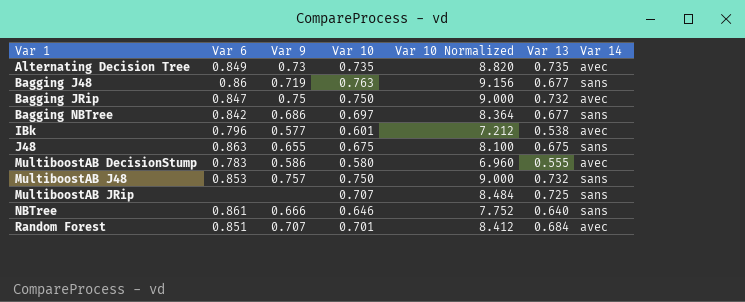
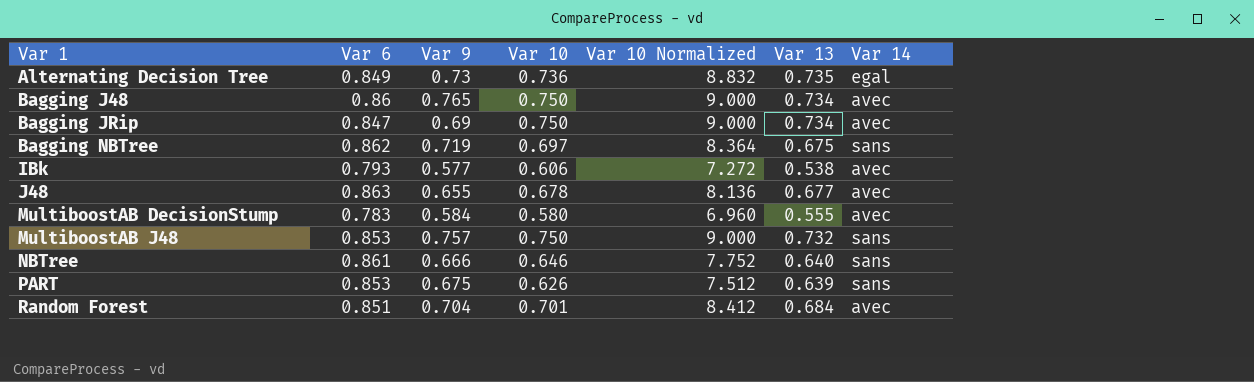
row MultiboostAB JRip: none | none | 0.707 | 8.484 | 0.725 | sans -> none
Alternating Decision Tree | Var 10: 0.735 -> 0.736
Alternating Decision Tree | Var 10 Normalized: 8.820 -> 8.832
Alternating Decision Tree | Var 14: avec -> egal
Bagging J48 | Var 9: 0.719 -> 0.765
Bagging J48 | Var 10: 0.763 -> 0.750
Bagging J48 | Var 10 Normalized: 9.156 -> 9.000
Bagging J48 | Var 13: 0.677 -> 0.734
Bagging J48 | Var 14: sans -> avec
Bagging JRip | Var 9: 0.75 -> 0.69
Bagging JRip | Var 13: 0.732 -> 0.734
Bagging NBTree | Var 6: 0.842 -> 0.862
Bagging NBTree | Var 9: 0.686 -> 0.719
Bagging NBTree | Var 13: 0.677 -> 0.675
IBk | Var 6: 0.796 -> 0.793
IBk | Var 10: 0.601 -> 0.606
IBk | Var 10 Normalized: 7.212 -> 7.272
J48 | Var 10: 0.675 -> 0.678
J48 | Var 10 Normalized: 8.100 -> 8.136
J48 | Var 13: 0.675 -> 0.677
J48 | Var 14: sans -> avec
MultiboostAB DecisionStump | Var 9: 0.586 -> 0.584
row PART: none -> 0.853 | 0.675 | 0.626 | 7.512 | 0.639 | sans
Random Forest | Var 9: 0.707 -> 0.704

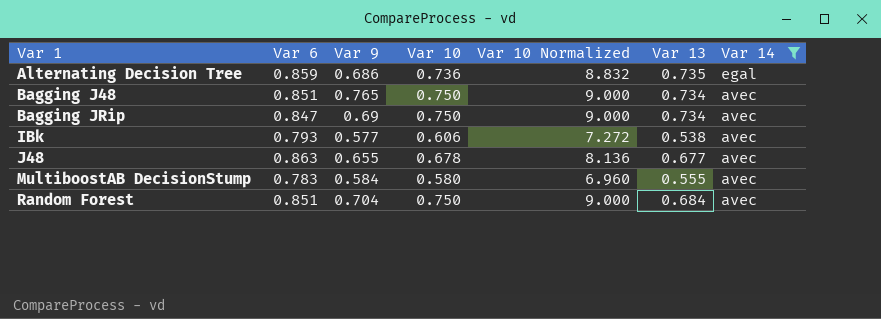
filter: none -> Var 14 != sans
Alternating Decision Tree | Var 6: 0.849 -> 0.859
Alternating Decision Tree | Var 9: 0.73 -> 0.686
Bagging J48 | Var 6: 0.86 -> 0.851
Random Forest | Var 10: 0.701 -> 0.750
Random Forest | Var 10 Normalized: 8.412 -> 9.000

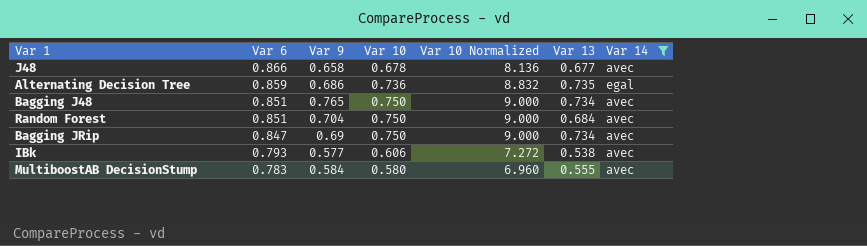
row order: Var 1 ascending -> Var 6 descending
J48 | Var 6: 0.863 -> 0.866
J48 | Var 9: 0.655 -> 0.658

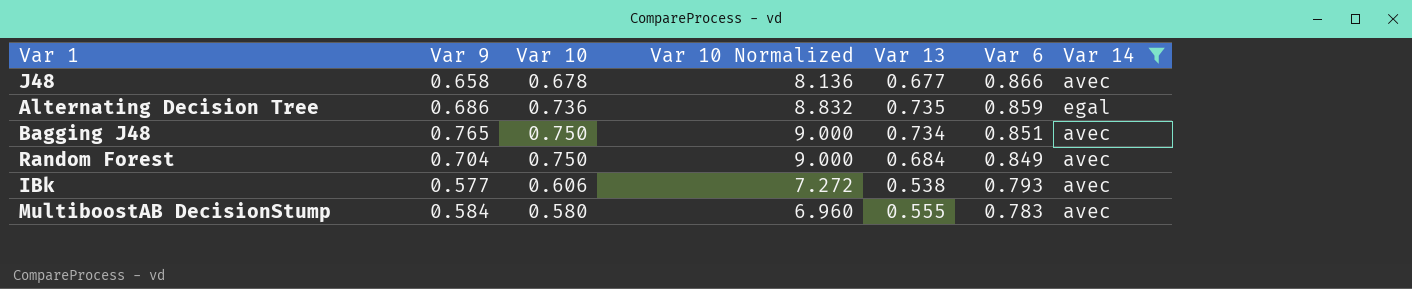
column Var 6 | position: 2 -> 6
row Bagging JRip: 0.847 | 0.69 | 0.750 | 9.000 | 0.734 | avec -> none
Random Forest | Var 6: 0.851 -> 0.849

